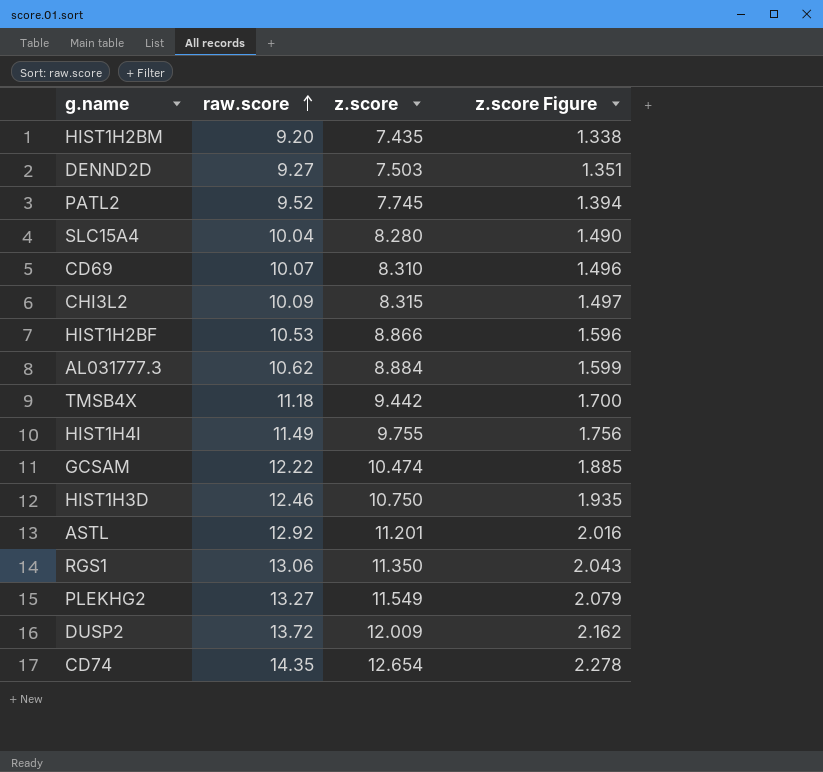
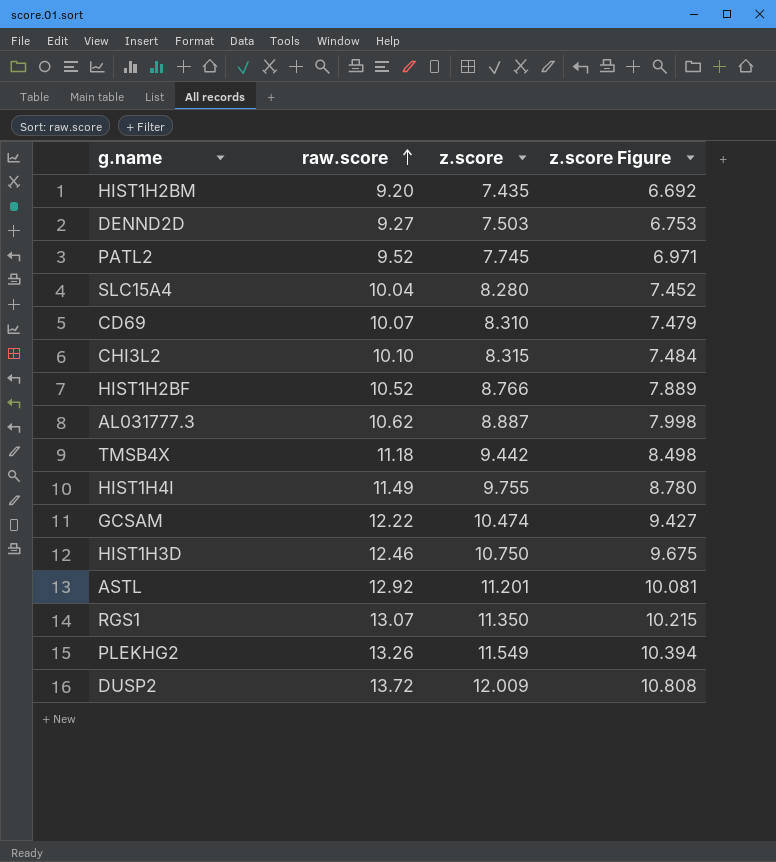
column z.score Figure | formula: [z.score] * 0.18 -> [z.score] * 0.9
row CD74: 14.35 | 12.654 | 2.278 -> none
CHI3L2 | raw.score: 10.09 -> 10.10
HIST1H2BF | raw.score: 10.53 -> 10.52
HIST1H2BF | z.score: 8.866 -> 8.766
AL031777.3 | z.score: 8.884 -> 8.887
RGS1 | raw.score: 13.06 -> 13.07
PLEKHG2 | raw.score: 13.27 -> 13.26

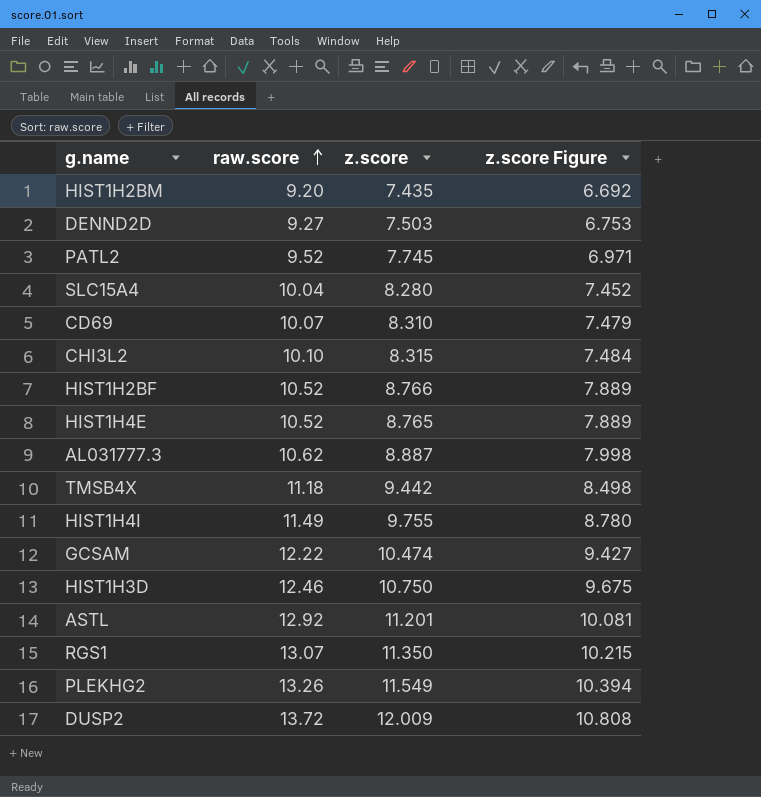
row HIST1H4E: none -> 10.52 | 8.765 | 7.889

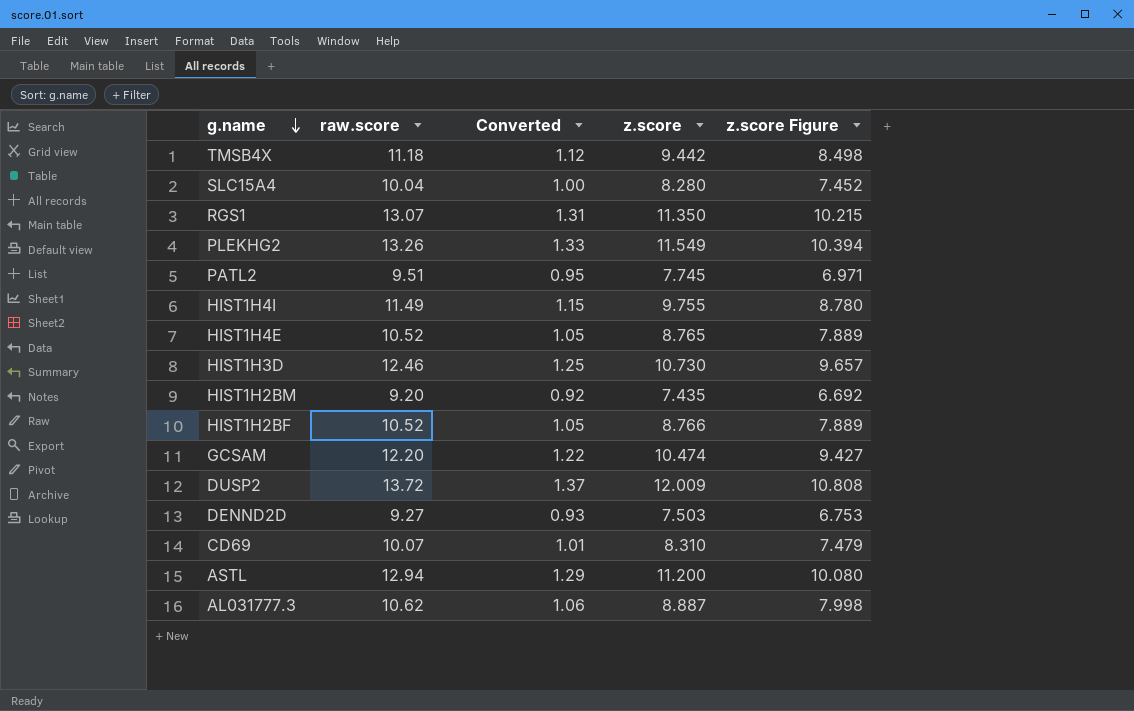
row order: raw.score ascending -> g.name descending
column Converted | formula: none -> [raw.score] * 0.1
row CHI3L2: 10.10 | 8.315 | 7.484 -> none
PATL2 | raw.score: 9.52 -> 9.51
HIST1H3D | z.score: 10.750 -> 10.730
HIST1H3D | z.score Figure: 9.675 -> 9.657
GCSAM | raw.score: 12.22 -> 12.20
ASTL | raw.score: 12.92 -> 12.94
ASTL | z.score: 11.201 -> 11.200
ASTL | z.score Figure: 10.081 -> 10.080

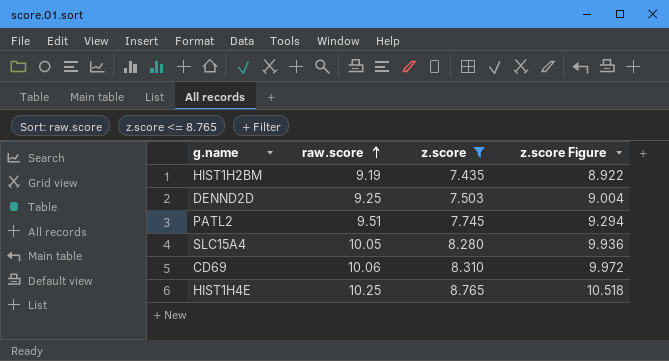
filter: none -> z.score <= 8.765
row order: g.name descending -> raw.score ascending
column Converted | formula: [raw.score] * 0.1 -> none
column z.score Figure | formula: [z.score] * 0.9 -> [z.score] * 1.2
HIST1H2BM | raw.score: 9.20 -> 9.19
DENND2D | raw.score: 9.27 -> 9.25
SLC15A4 | raw.score: 10.04 -> 10.05
CD69 | raw.score: 10.07 -> 10.06
HIST1H4E | raw.score: 10.52 -> 10.25

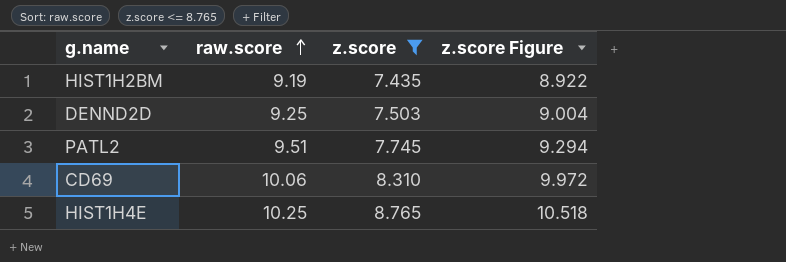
row SLC15A4: 10.05 | 8.280 | 9.936 -> none

